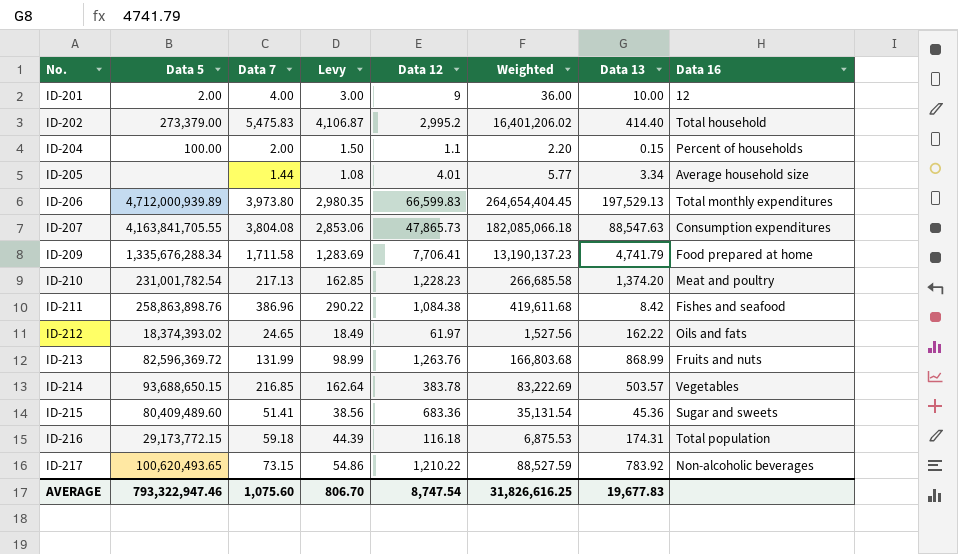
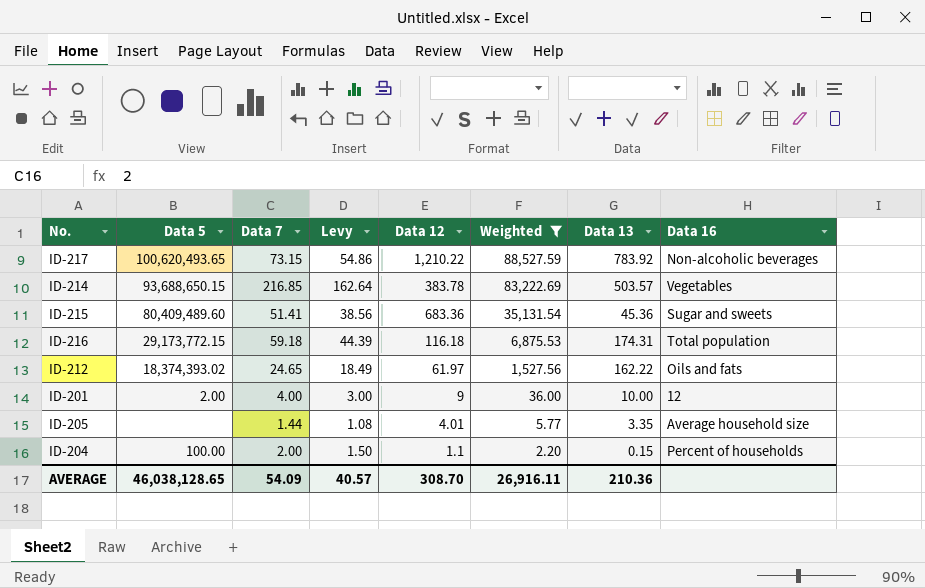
filter: none -> Weighted <= 88,527.59
row order: No. ascending -> Weighted descending
ID-205 | Data 13: 3.34 -> 3.35
AVERAGE | Data 5: 793,322,947.46 -> 46,038,128.65
AVERAGE | Data 7: 1,075.60 -> 54.09
AVERAGE | Levy: 806.70 -> 40.57
AVERAGE | Data 12: 8,747.54 -> 308.70
AVERAGE | Weighted: 31,826,616.25 -> 26,916.11
AVERAGE | Data 13: 19,677.83 -> 210.36

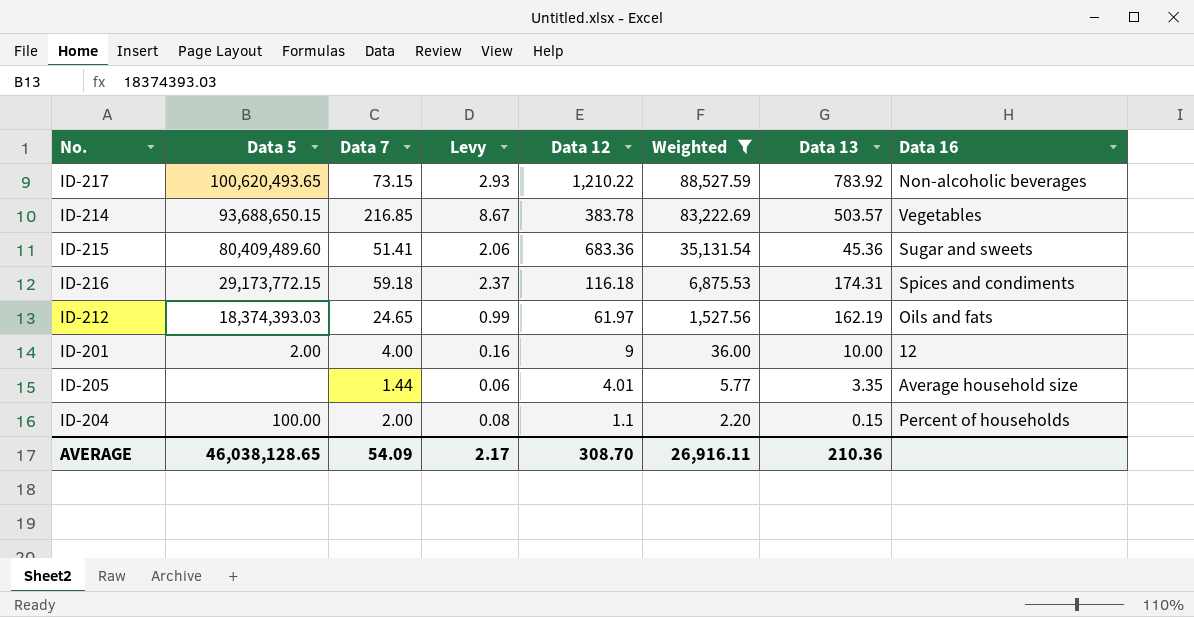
column Levy | formula: [Data 7] * 0.75 -> [Data 7] * 0.04
ID-216 | Data 16: Total population -> Spices and condiments
ID-212 | Data 5: 18,374,393.02 -> 18,374,393.03
ID-212 | Data 13: 162.22 -> 162.19
AVERAGE | Levy: 40.57 -> 2.17

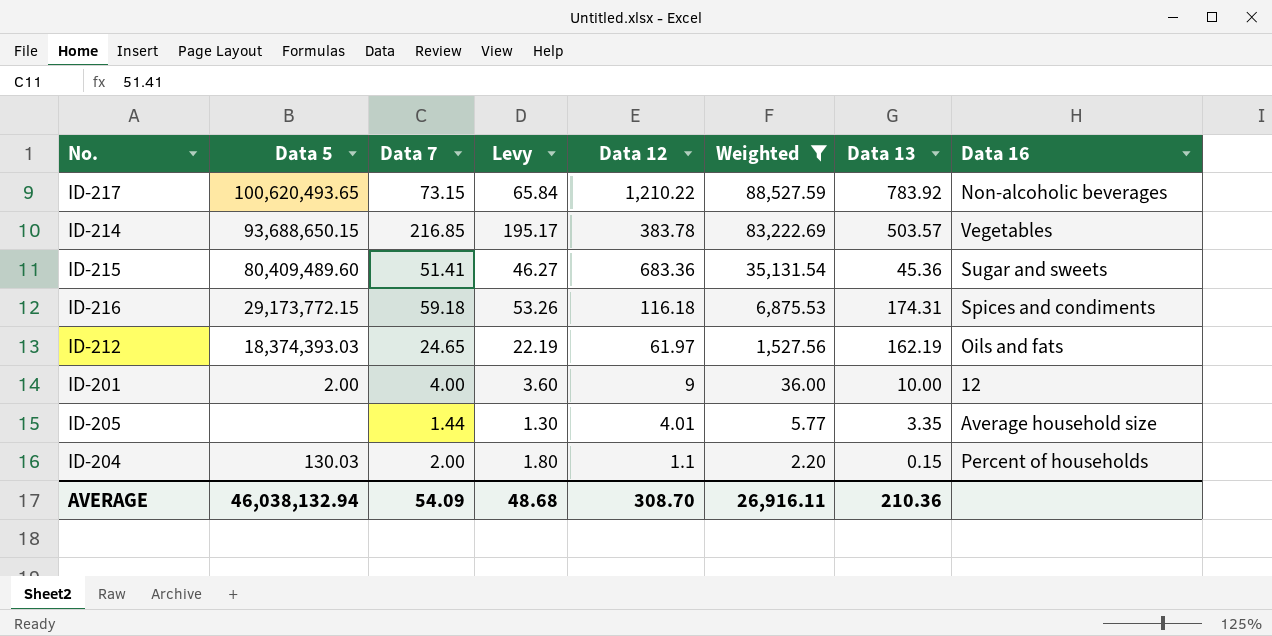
column Levy | formula: [Data 7] * 0.04 -> [Data 7] * 0.9
ID-204 | Data 5: 100.00 -> 130.03
AVERAGE | Data 5: 46,038,128.65 -> 46,038,132.94
AVERAGE | Levy: 2.17 -> 48.68

